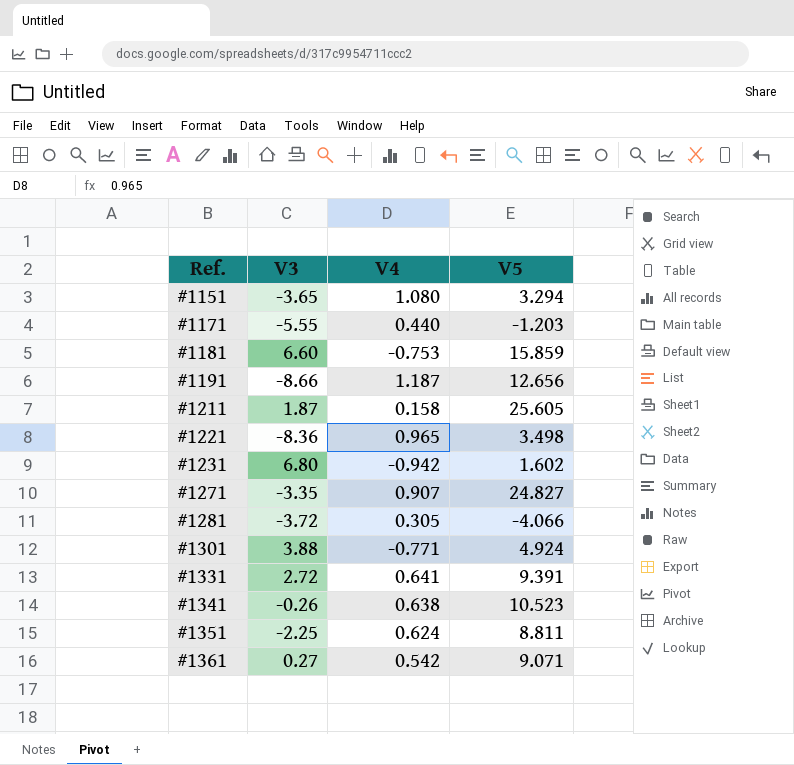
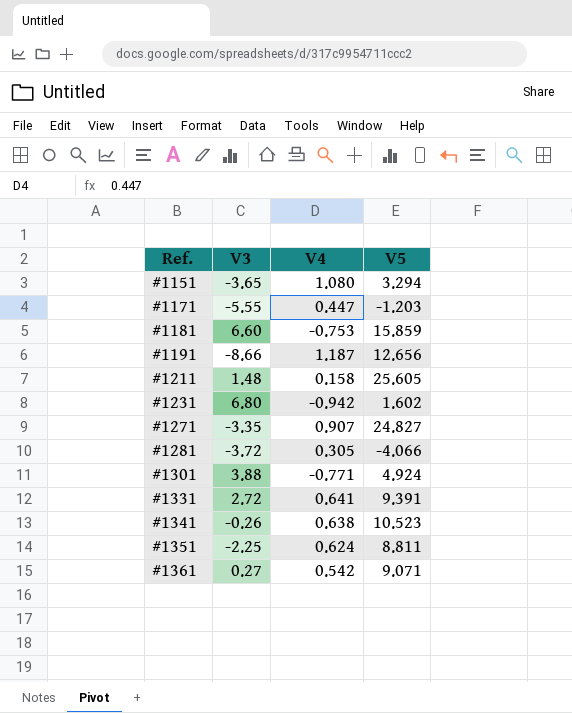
row #1221: -8.36 | 0.965 | 3.498 -> none
#1171 | V4: 0.440 -> 0.447
#1211 | V3: 1.87 -> 1.48

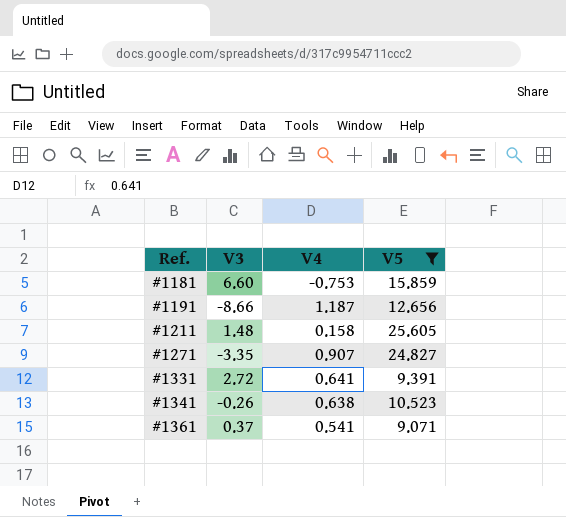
filter: none -> V5 >= 9.071
#1361 | V3: 0.27 -> 0.37
#1361 | V4: 0.542 -> 0.541

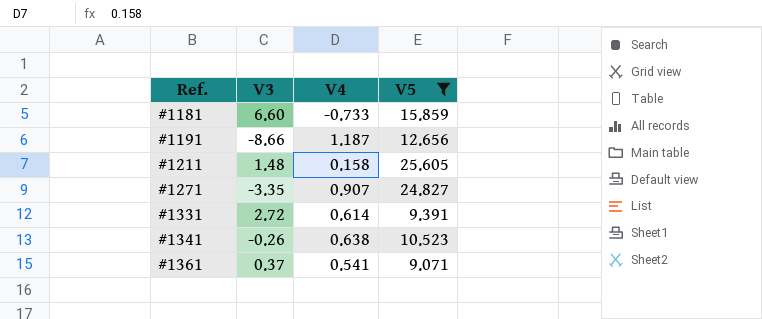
#1181 | V4: -0.753 -> -0.733
#1331 | V4: 0.641 -> 0.614

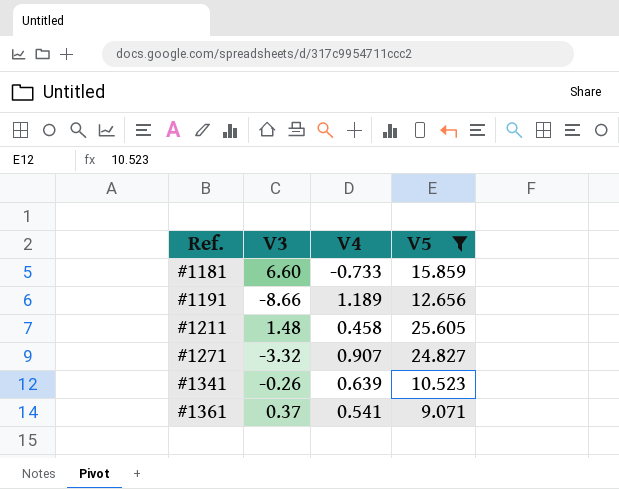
row #1331: 2.72 | 0.614 | 9.391 -> none
#1191 | V4: 1.187 -> 1.189
#1211 | V4: 0.158 -> 0.458
#1271 | V3: -3.35 -> -3.32
#1341 | V4: 0.638 -> 0.639

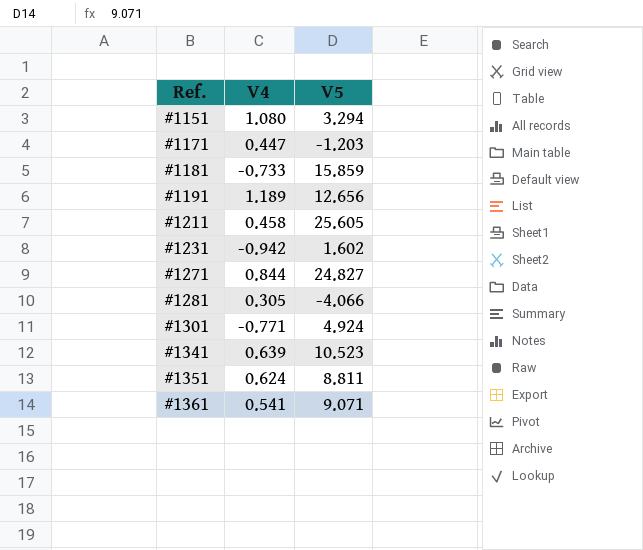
filter: V5 >= 9.071 -> none
column V3 | position: 2 -> none
#1271 | V4: 0.907 -> 0.844

